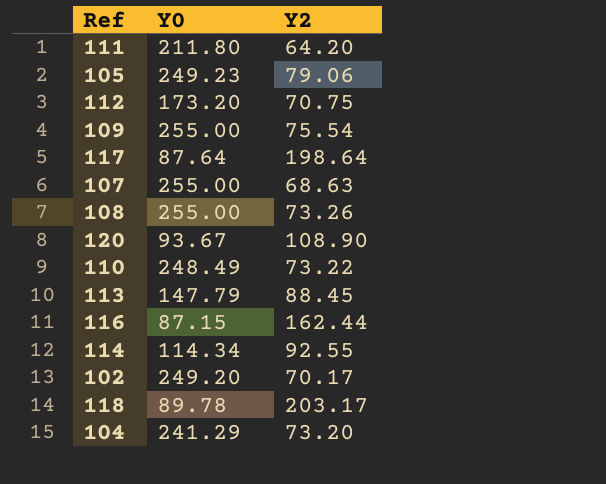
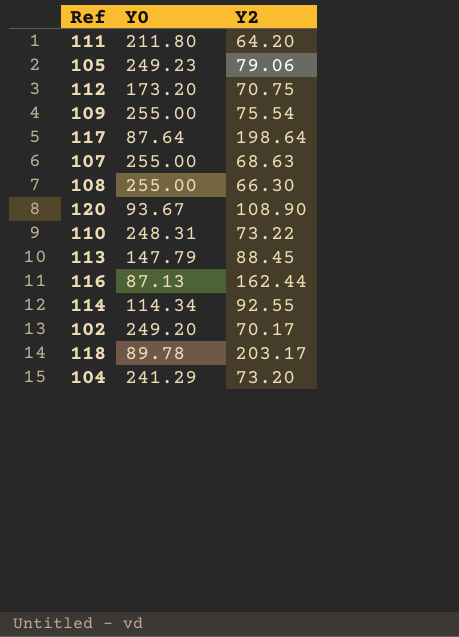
108 | Y2: 73.26 -> 66.30
110 | Y0: 248.49 -> 248.31
116 | Y0: 87.15 -> 87.13

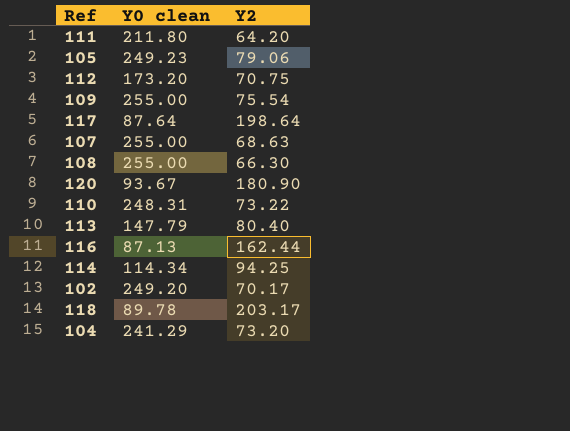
column name: Y0 -> Y0 clean
120 | Y2: 108.90 -> 180.90
113 | Y2: 88.45 -> 80.40
114 | Y2: 92.55 -> 94.25

